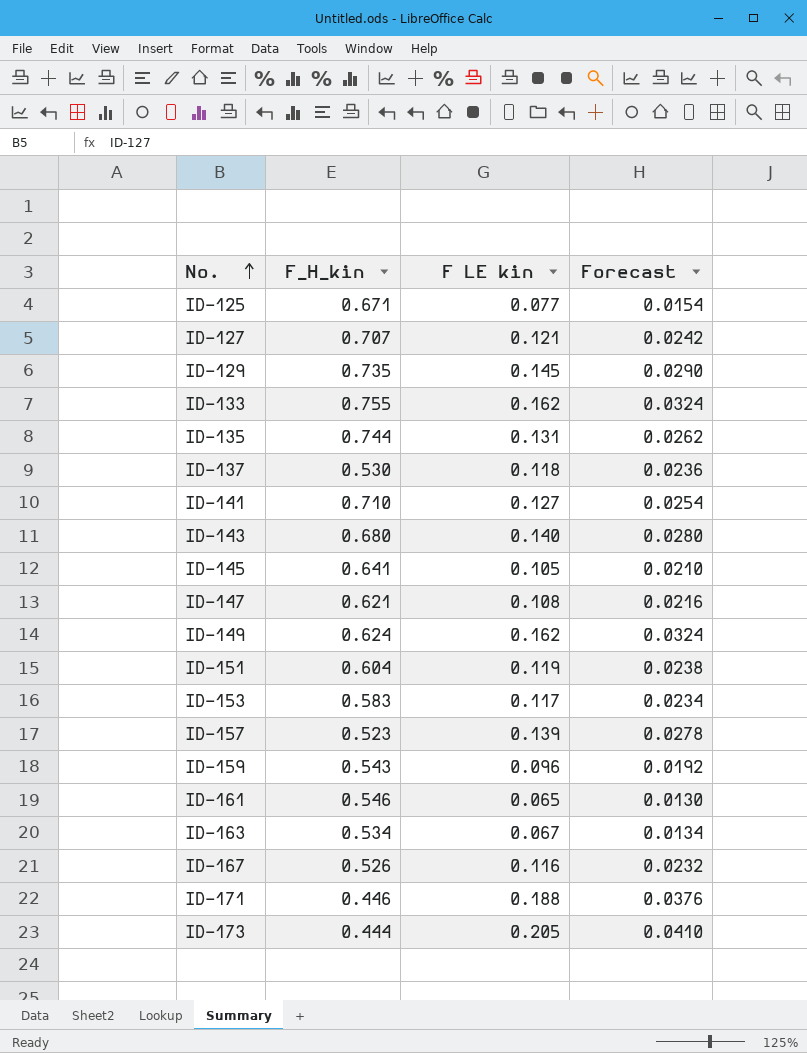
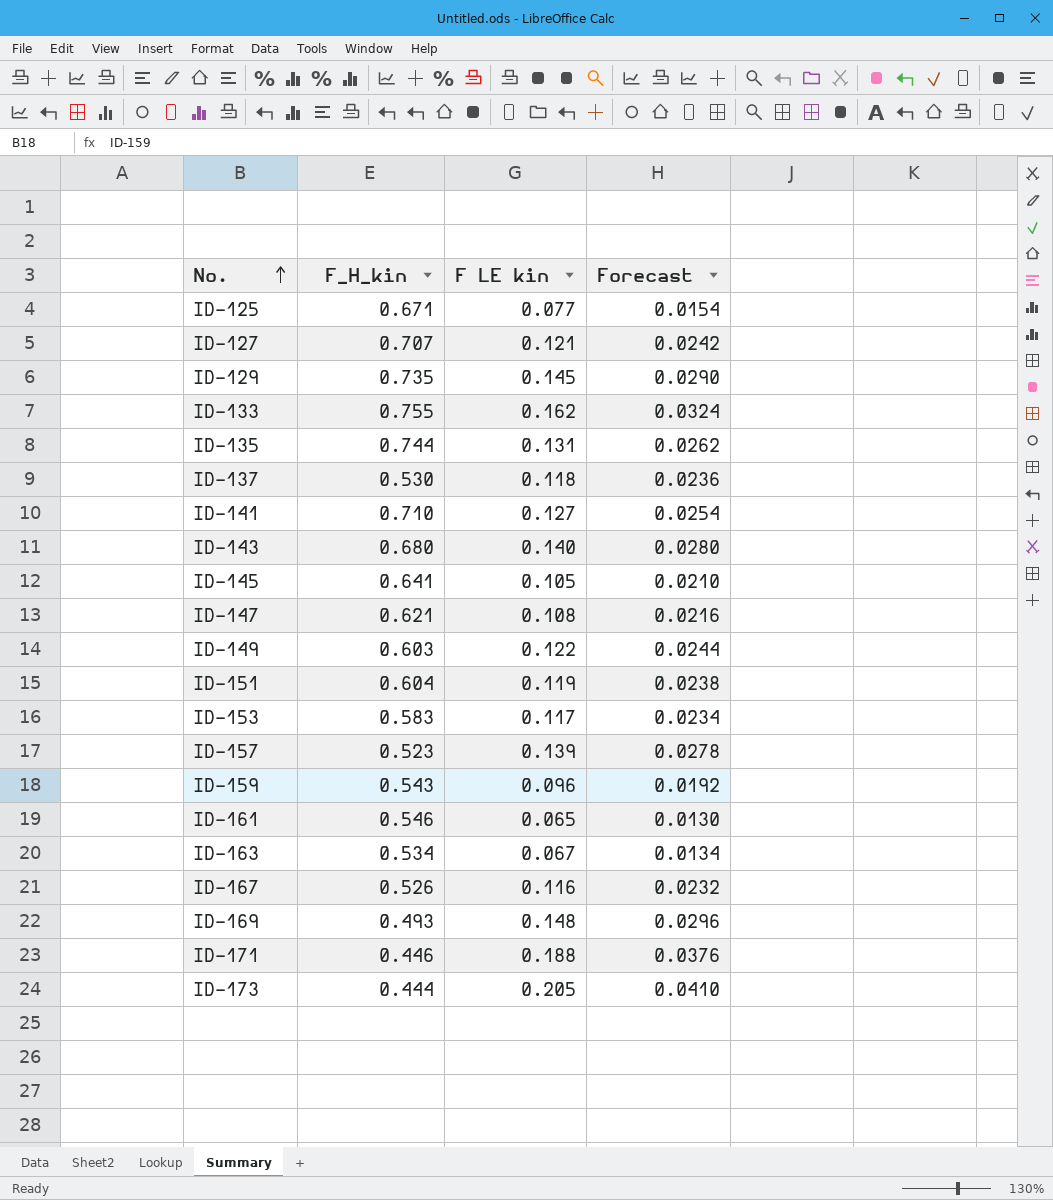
ID-149 | F_H_kin: 0.624 -> 0.603
ID-149 | F LE kin: 0.162 -> 0.122
ID-149 | Forecast: 0.0324 -> 0.0244
row ID-169: none -> 0.493 | 0.148 | 0.0296

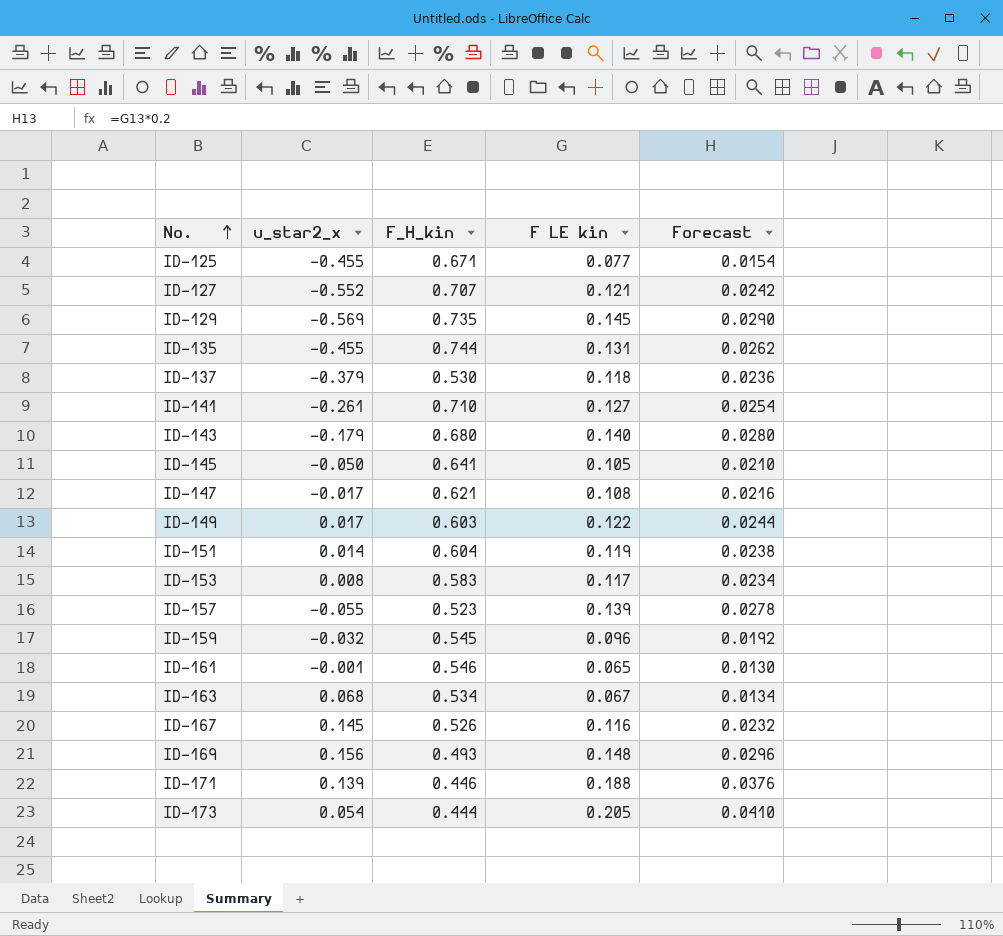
column u_star2_x | position: none -> 2
row ID-133: 0.755 | 0.162 | 0.0324 -> none
ID-159 | F_H_kin: 0.543 -> 0.545

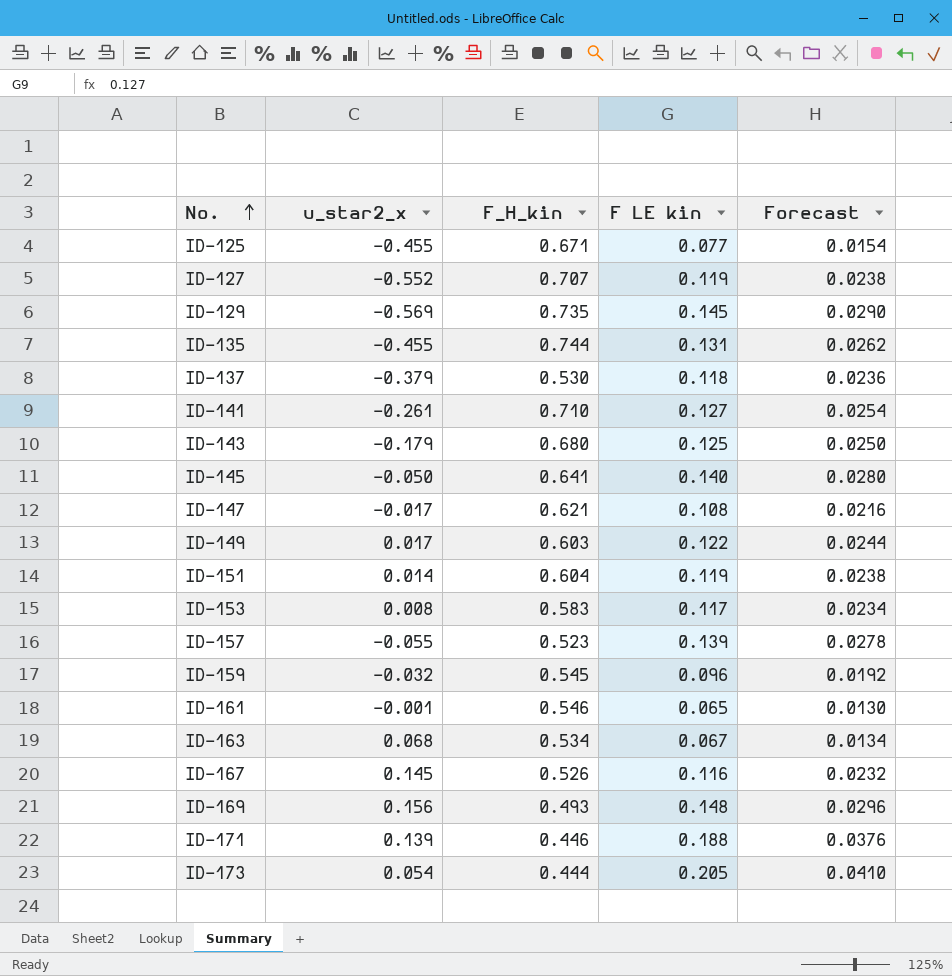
ID-127 | F LE kin: 0.121 -> 0.119
ID-127 | Forecast: 0.0242 -> 0.0238
ID-143 | F LE kin: 0.140 -> 0.125
ID-143 | Forecast: 0.0280 -> 0.0250
ID-145 | F LE kin: 0.105 -> 0.140
ID-145 | Forecast: 0.0210 -> 0.0280

